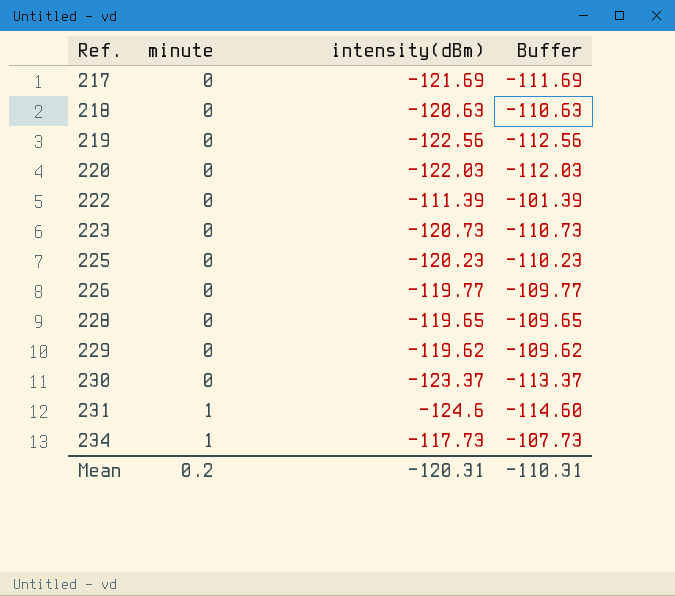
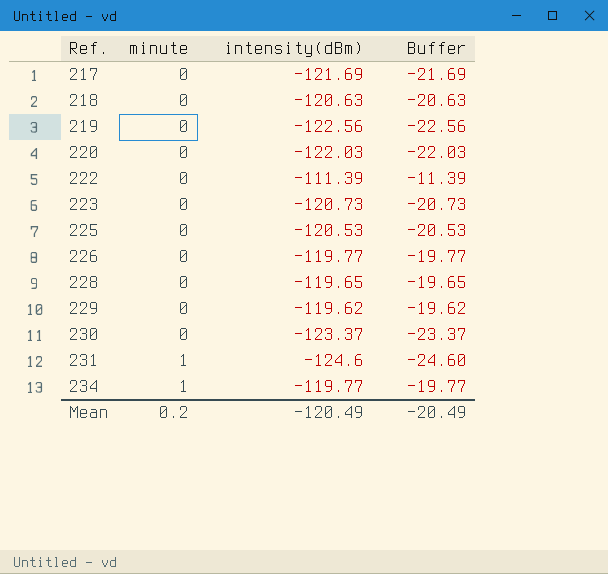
column Buffer | formula: [intensity(dBm)] + 10 -> [intensity(dBm)] + 100
225 | intensity(dBm): -120.23 -> -120.53
234 | intensity(dBm): -117.73 -> -119.77
Mean | intensity(dBm): -120.31 -> -120.49
Mean | Buffer: -110.31 -> -20.49

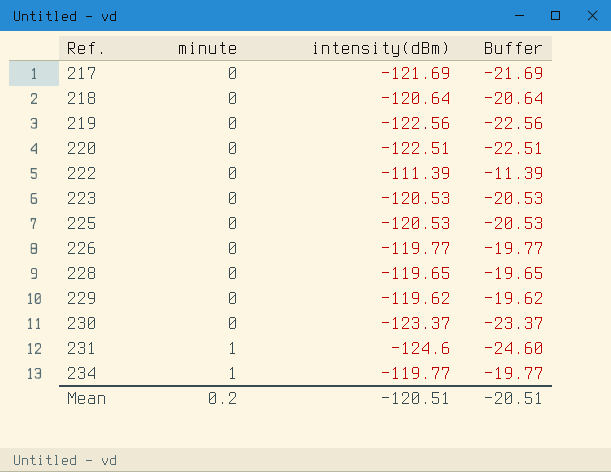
218 | intensity(dBm): -120.63 -> -120.64
218 | Buffer: -20.63 -> -20.64
220 | intensity(dBm): -122.03 -> -122.51
220 | Buffer: -22.03 -> -22.51
223 | intensity(dBm): -120.73 -> -120.53
223 | Buffer: -20.73 -> -20.53
Mean | intensity(dBm): -120.49 -> -120.51
Mean | Buffer: -20.49 -> -20.51

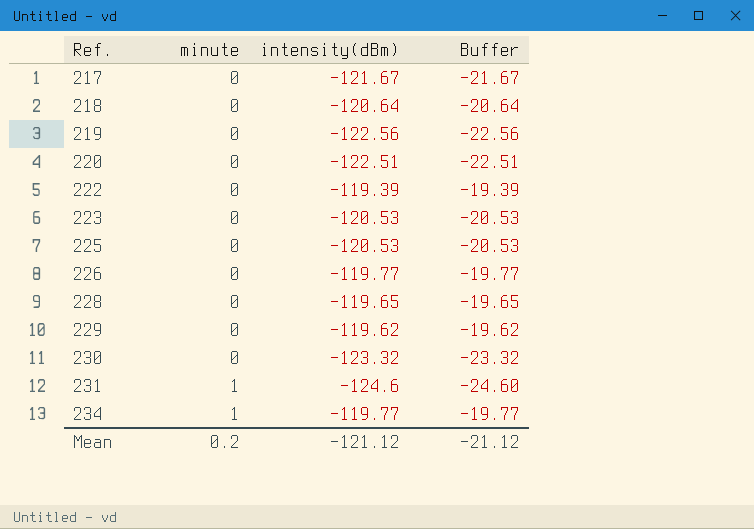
217 | intensity(dBm): -121.69 -> -121.67
217 | Buffer: -21.69 -> -21.67
222 | intensity(dBm): -111.39 -> -119.39
222 | Buffer: -11.39 -> -19.39
230 | intensity(dBm): -123.37 -> -123.32
230 | Buffer: -23.37 -> -23.32
Mean | intensity(dBm): -120.51 -> -121.12
Mean | Buffer: -20.51 -> -21.12

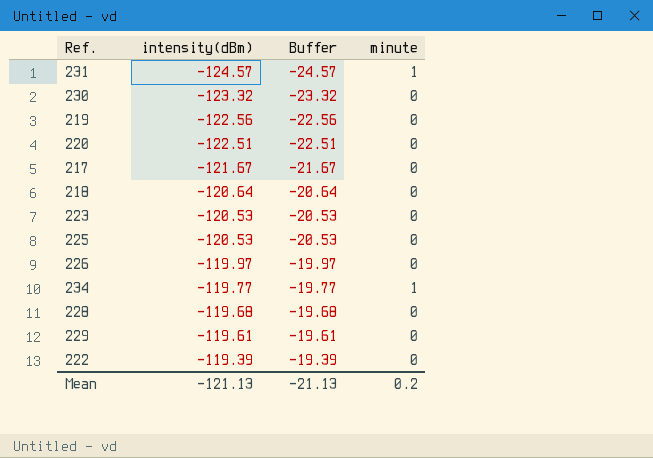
row order: Ref. ascending -> intensity(dBm) ascending
column minute | position: 2 -> 4
231 | intensity(dBm): -124.6 -> -124.57
231 | Buffer: -24.60 -> -24.57
226 | intensity(dBm): -119.77 -> -119.97
226 | Buffer: -19.77 -> -19.97
228 | intensity(dBm): -119.65 -> -119.68
228 | Buffer: -19.65 -> -19.68
229 | intensity(dBm): -119.62 -> -119.61
229 | Buffer: -19.62 -> -19.61
Mean | intensity(dBm): -121.12 -> -121.13
Mean | Buffer: -21.12 -> -21.13

